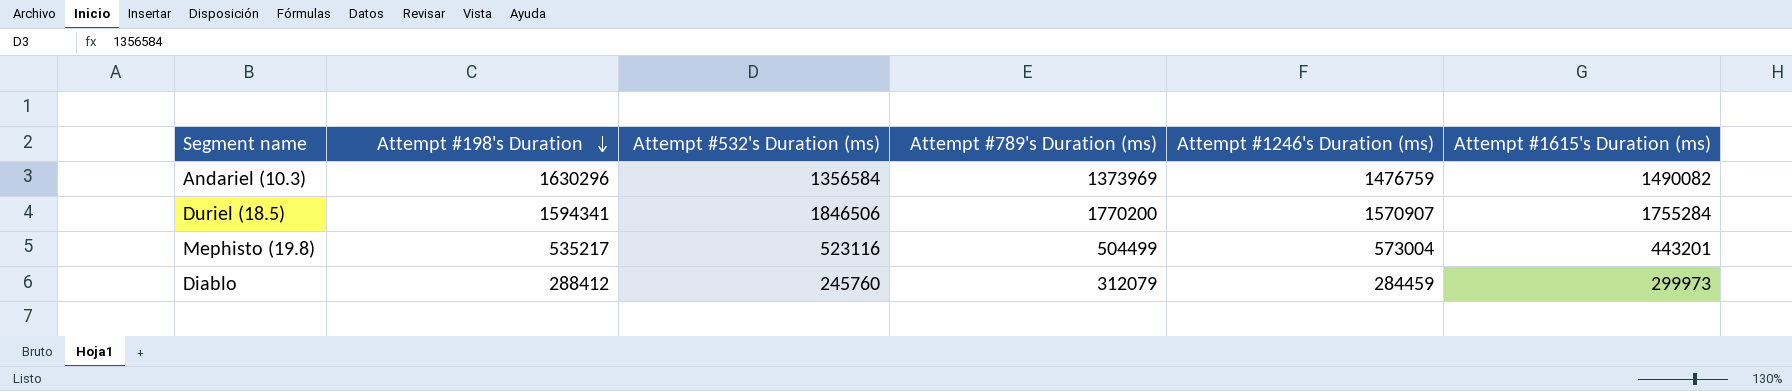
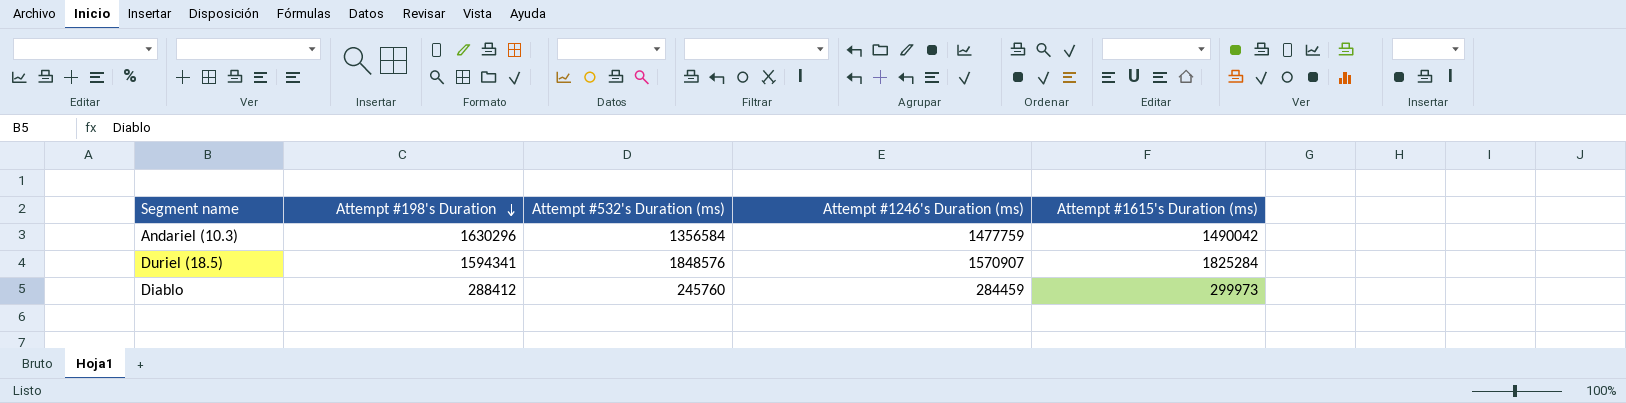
column Attempt #789's Duration (ms) | position: 4 -> none
row Mephisto (19.8): 535217 | 523116 | 504499 | 573004 | 443201 -> none
Andariel (10.3) | Attempt #1246's Duration (ms): 1476759 -> 1477759
Andariel (10.3) | Attempt #1615's Duration (ms): 1490082 -> 1490042
Duriel (18.5) | Attempt #532's Duration (ms): 1846506 -> 1848576
Duriel (18.5) | Attempt #1615's Duration (ms): 1755284 -> 1825284

